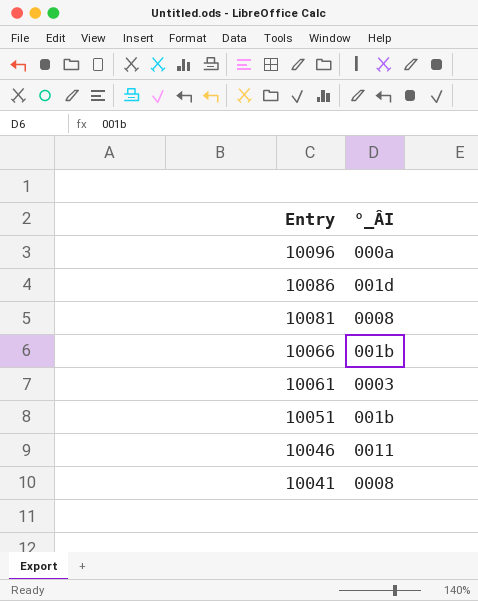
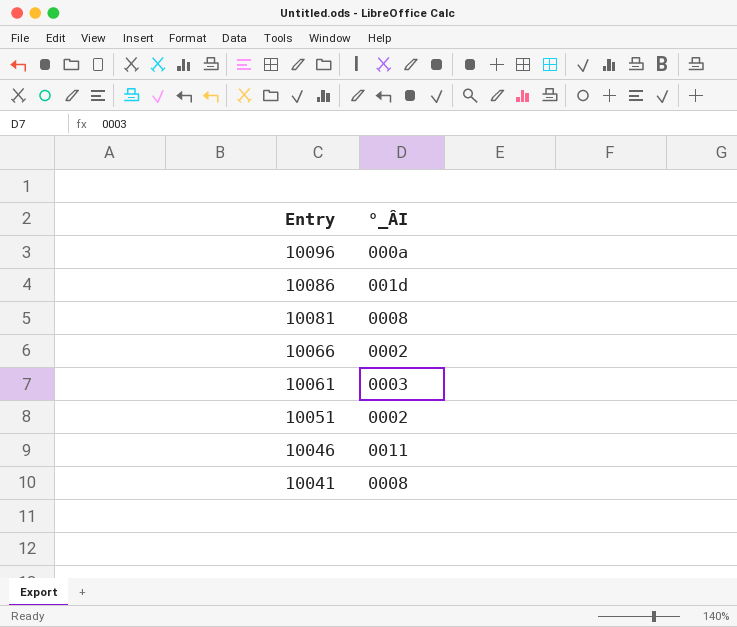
10066 | °_ÂI: 001b -> 0002
10051 | °_ÂI: 001b -> 0002

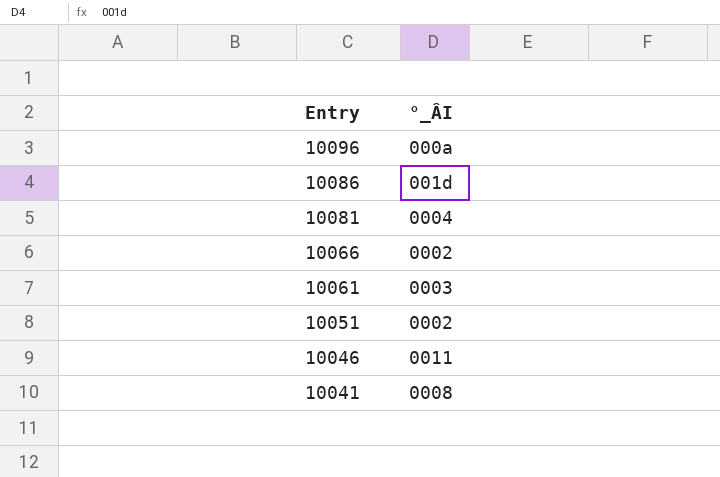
10081 | °_ÂI: 0008 -> 0004

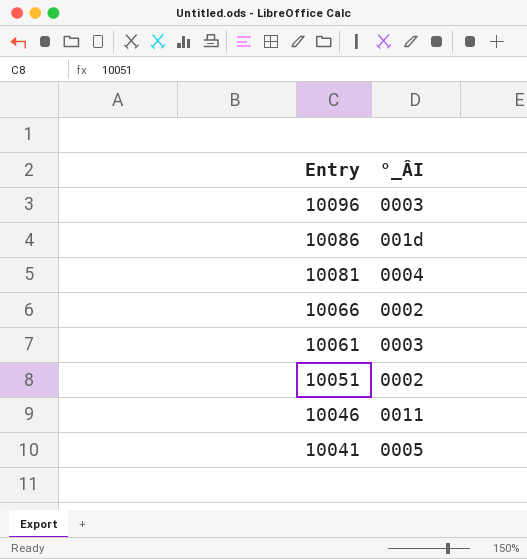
10096 | °_ÂI: 000a -> 0003
10041 | °_ÂI: 0008 -> 0005

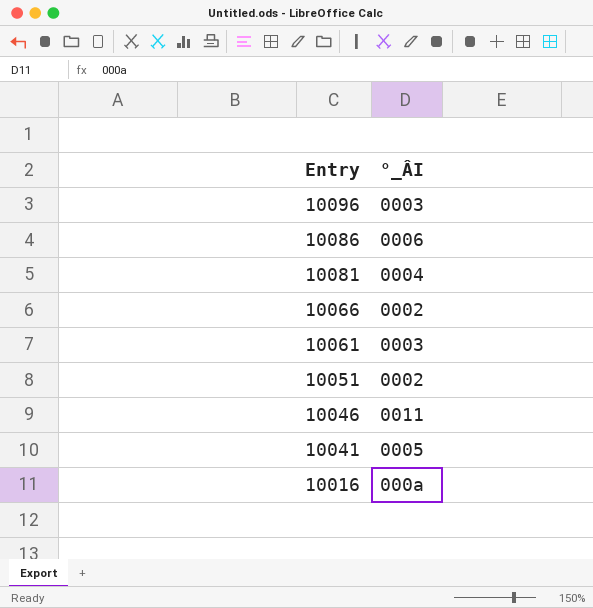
10086 | °_ÂI: 001d -> 0006
row 10016: none -> 000a

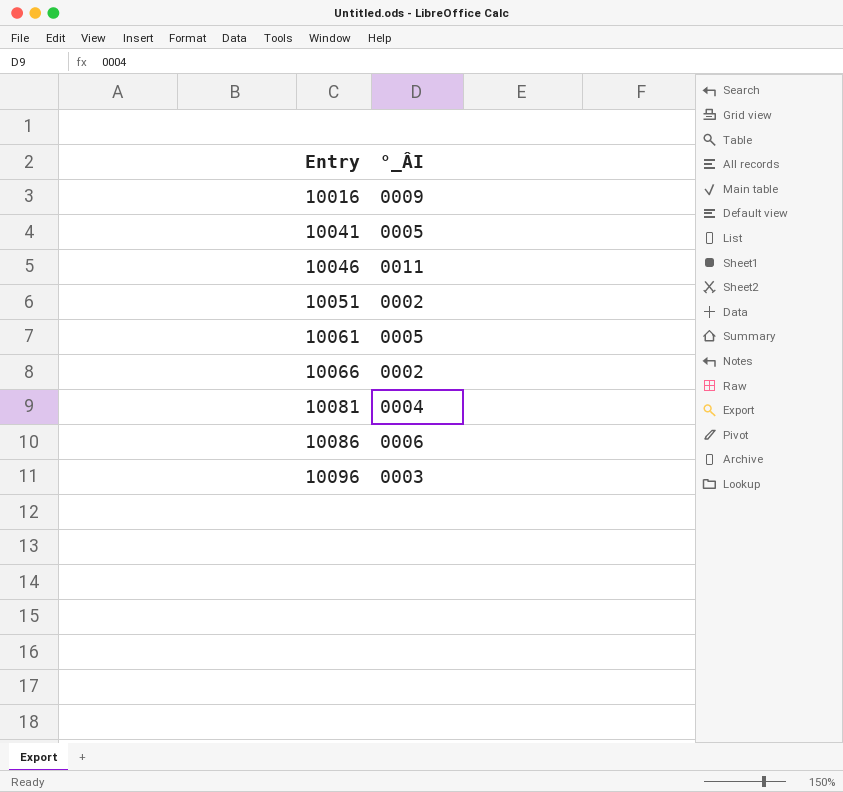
row order: Entry descending -> Entry ascending
10016 | °_ÂI: 000a -> 0009
10061 | °_ÂI: 0003 -> 0005

